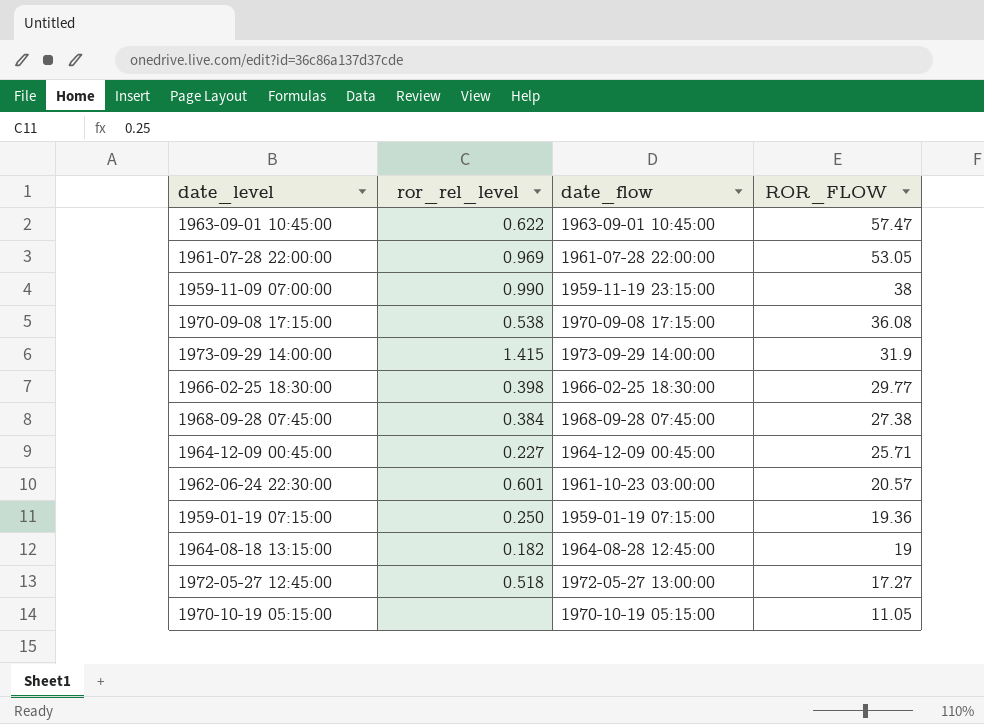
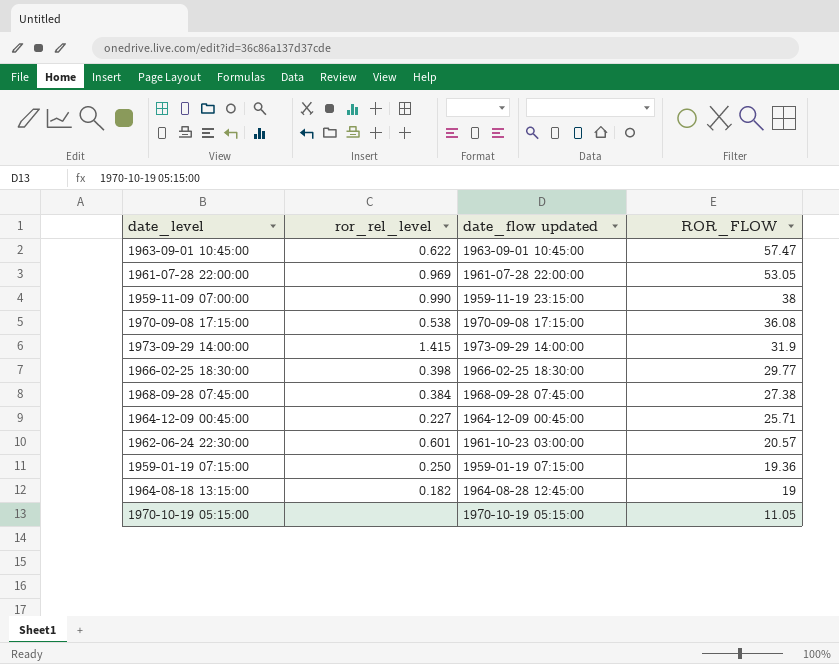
column name: date_flow -> date_flow updated
row 1972-05-27 12:45:00: 0.518 | 1972-05-27 13:00:00 | 17.27 -> none

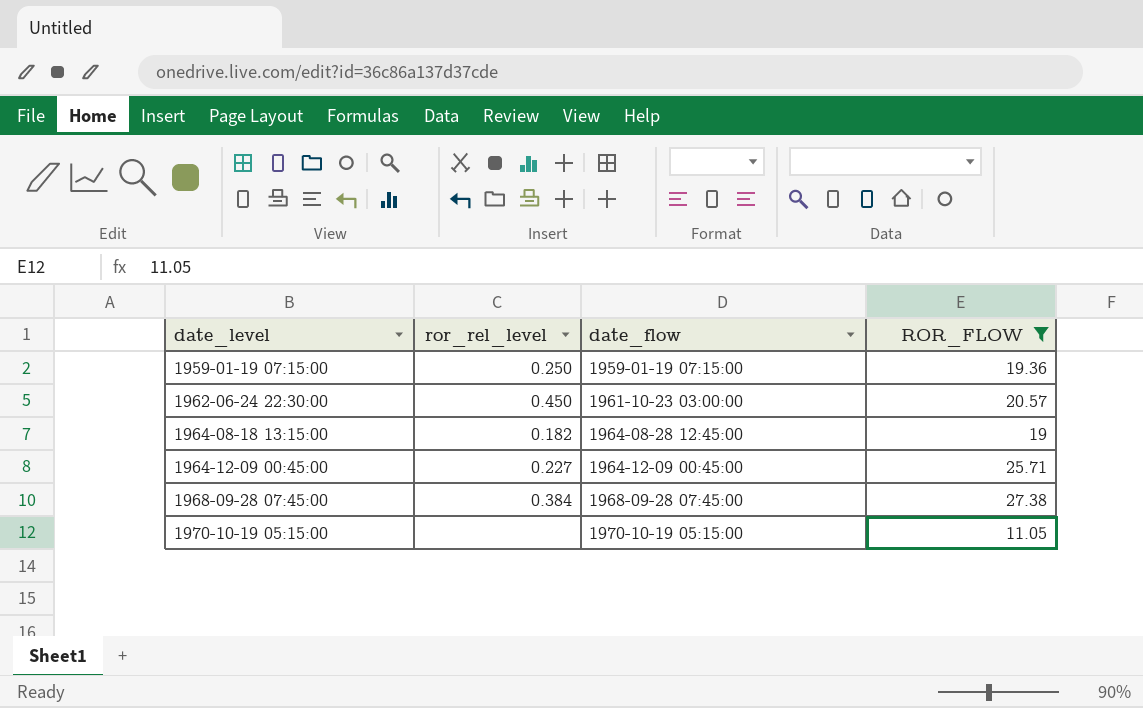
filter: none -> ROR_FLOW <= 27.38
row order: ROR_FLOW descending -> date_level ascending
column name: date_flow updated -> date_flow
1962-06-24 22:30:00 | ror_rel_level: 0.601 -> 0.450

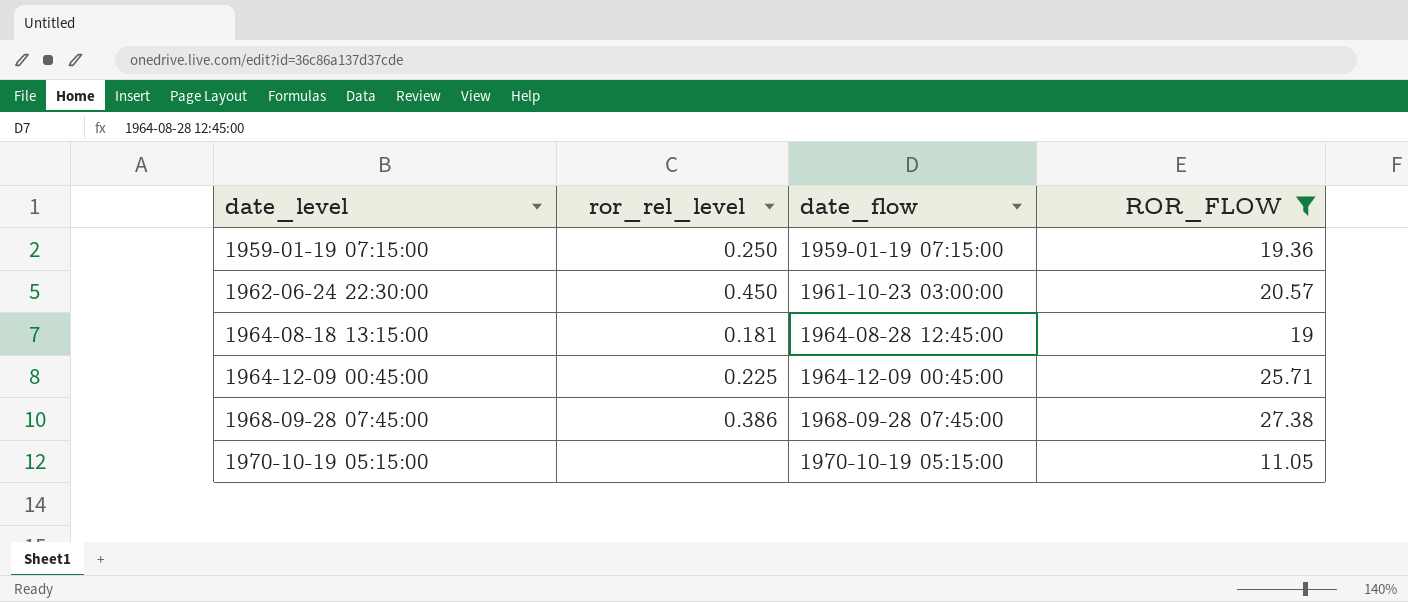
1964-08-18 13:15:00 | ror_rel_level: 0.182 -> 0.181
1964-12-09 00:45:00 | ror_rel_level: 0.227 -> 0.225
1968-09-28 07:45:00 | ror_rel_level: 0.384 -> 0.386

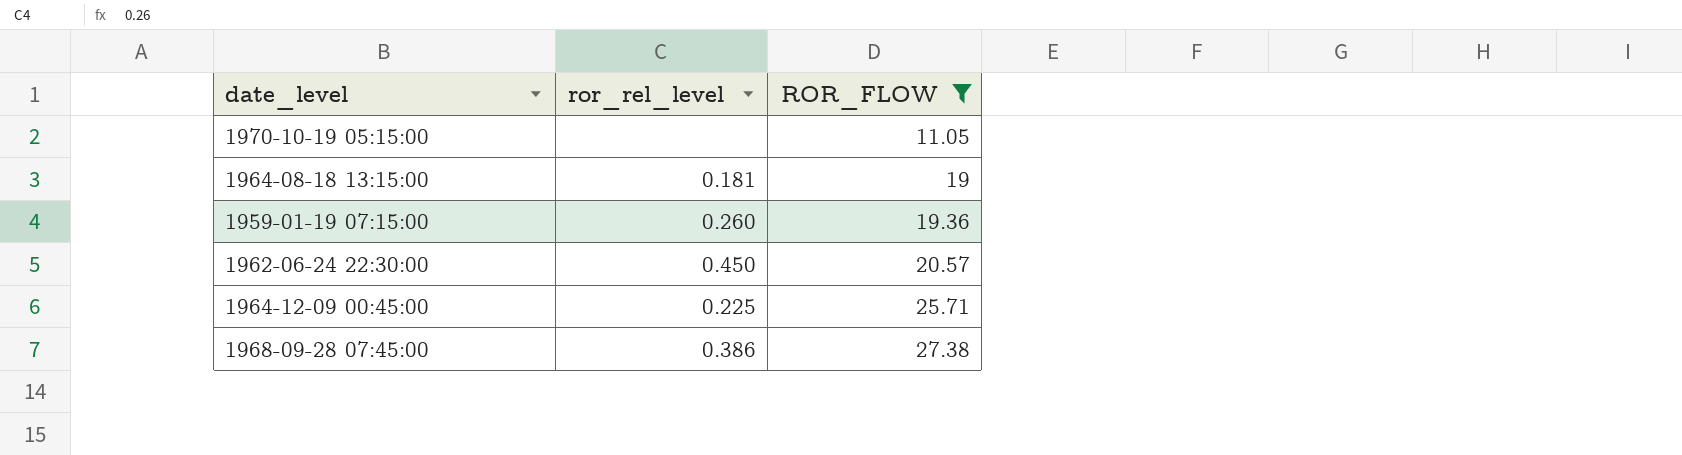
row order: date_level ascending -> ROR_FLOW ascending
column date_flow | position: 3 -> none
1959-01-19 07:15:00 | ror_rel_level: 0.250 -> 0.260

